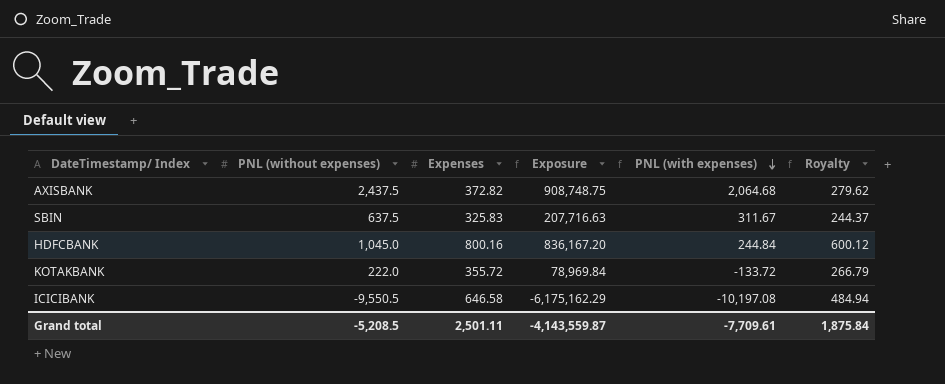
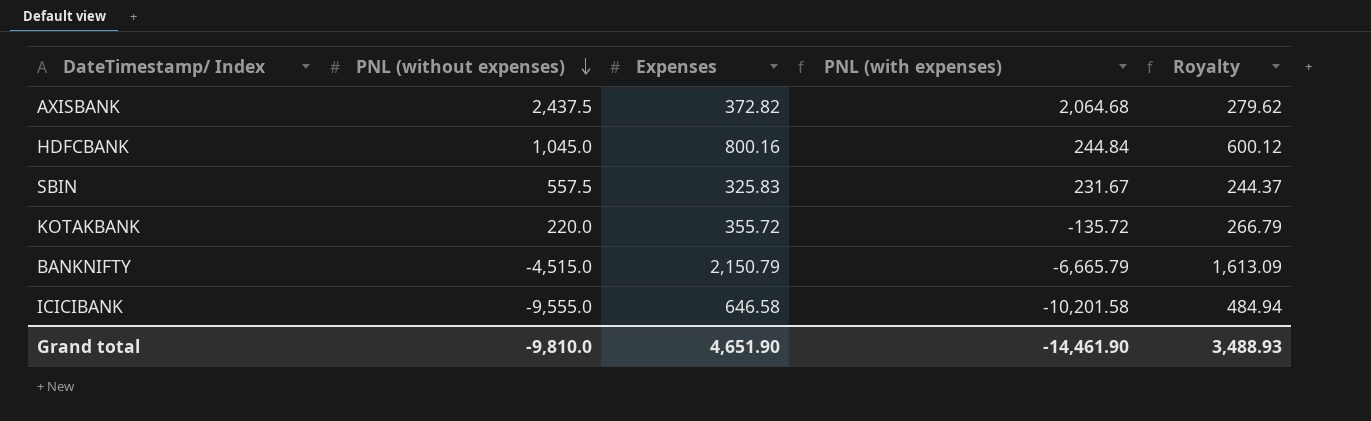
row order: PNL (with expenses) descending -> PNL (without expenses) descending
column Exposure | formula: [PNL (without expenses)] * [Expenses] -> none
SBIN | PNL (without expenses): 637.5 -> 557.5
SBIN | PNL (with expenses): 311.67 -> 231.67
KOTAKBANK | PNL (without expenses): 222.0 -> 220.0
KOTAKBANK | PNL (with expenses): -133.72 -> -135.72
row BANKNIFTY: none -> -4,515.0 | 2,150.79 | -6,665.79 | 1,613.09
ICICIBANK | PNL (without expenses): -9,550.5 -> -9,555.0
ICICIBANK | PNL (with expenses): -10,197.08 -> -10,201.58
Grand total | PNL (without expenses): -5,208.5 -> -9,810.0
Grand total | Expenses: 2,501.11 -> 4,651.90
Grand total | PNL (with expenses): -7,709.61 -> -14,461.90
Grand total | Royalty: 1,875.84 -> 3,488.93

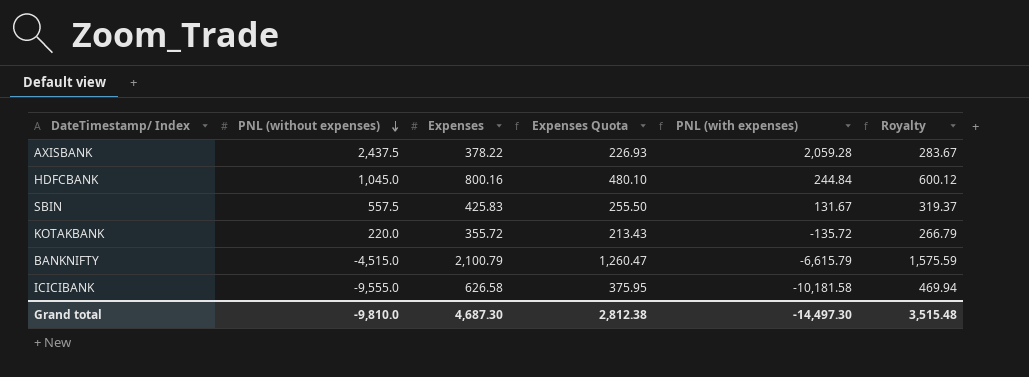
column Expenses Quota | formula: none -> [Expenses] * 0.6
AXISBANK | Expenses: 372.82 -> 378.22
AXISBANK | PNL (with expenses): 2,064.68 -> 2,059.28
AXISBANK | Royalty: 279.62 -> 283.67
SBIN | Expenses: 325.83 -> 425.83
SBIN | PNL (with expenses): 231.67 -> 131.67
SBIN | Royalty: 244.37 -> 319.37
BANKNIFTY | Expenses: 2,150.79 -> 2,100.79
BANKNIFTY | PNL (with expenses): -6,665.79 -> -6,615.79
BANKNIFTY | Royalty: 1,613.09 -> 1,575.59
ICICIBANK | Expenses: 646.58 -> 626.58
ICICIBANK | PNL (with expenses): -10,201.58 -> -10,181.58
ICICIBANK | Royalty: 484.94 -> 469.94
Grand total | Expenses: 4,651.90 -> 4,687.30
Grand total | PNL (with expenses): -14,461.90 -> -14,497.30
Grand total | Royalty: 3,488.93 -> 3,515.48

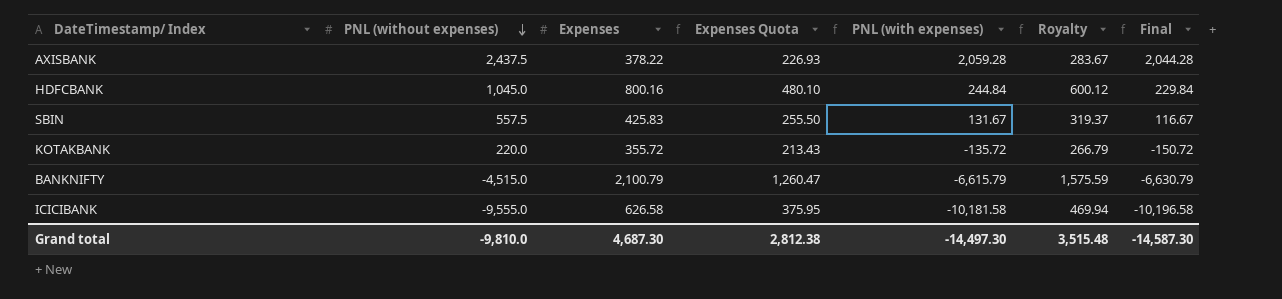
column Final | formula: none -> [PNL (with expenses)] - 15

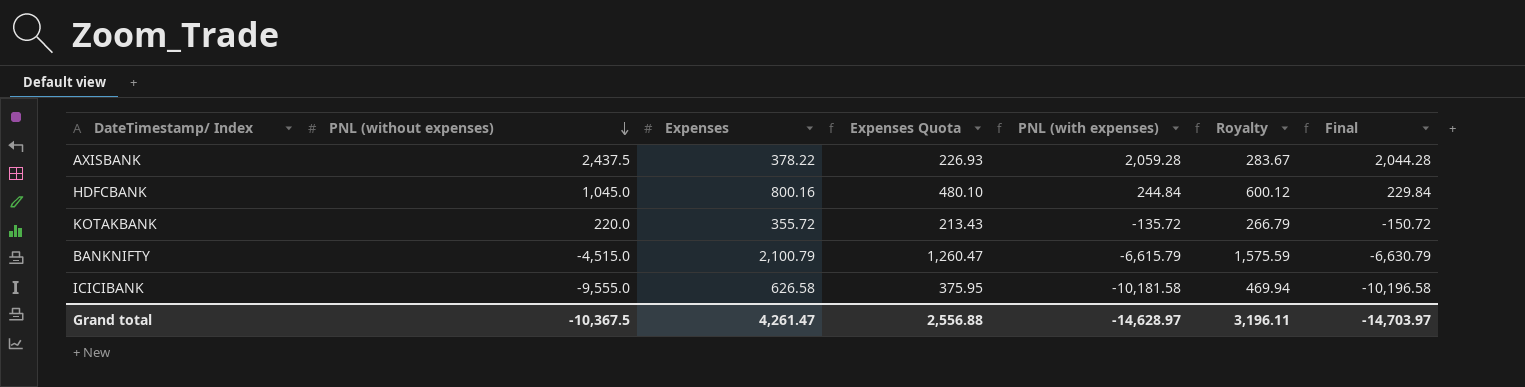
row SBIN: 557.5 | 425.83 | 255.50 | 131.67 | 319.37 | 116.67 -> none
Grand total | PNL (without expenses): -9,810.0 -> -10,367.5
Grand total | Expenses: 4,687.30 -> 4,261.47
Grand total | Expenses Quota: 2,812.38 -> 2,556.88
Grand total | PNL (with expenses): -14,497.30 -> -14,628.97
Grand total | Royalty: 3,515.48 -> 3,196.11
Grand total | Final: -14,587.30 -> -14,703.97

